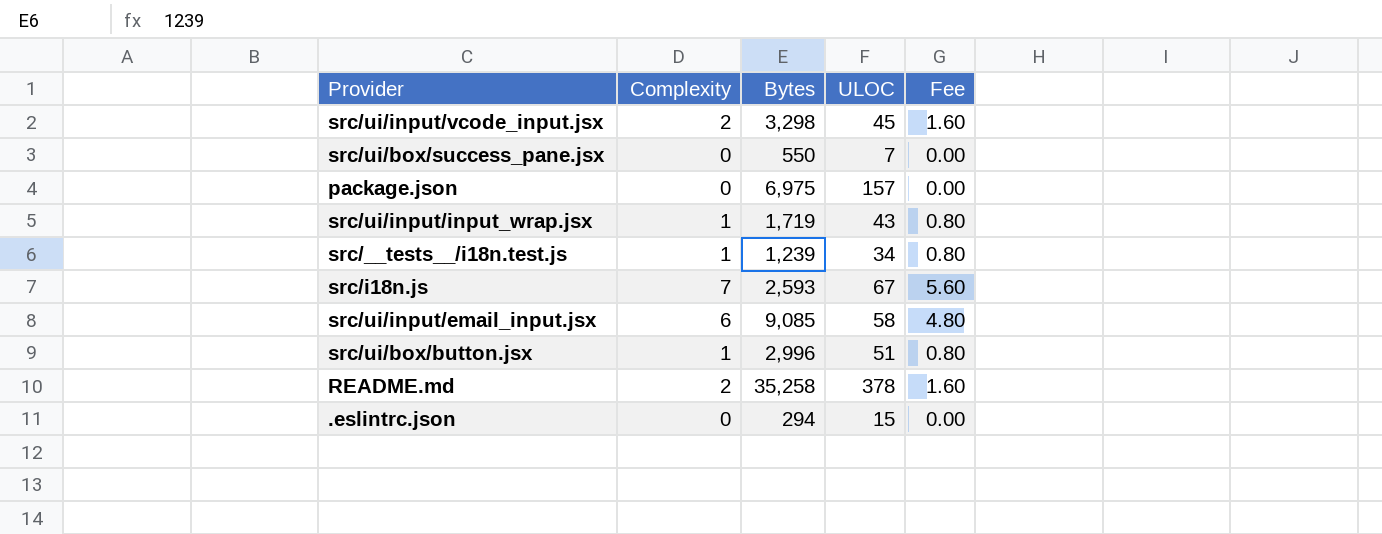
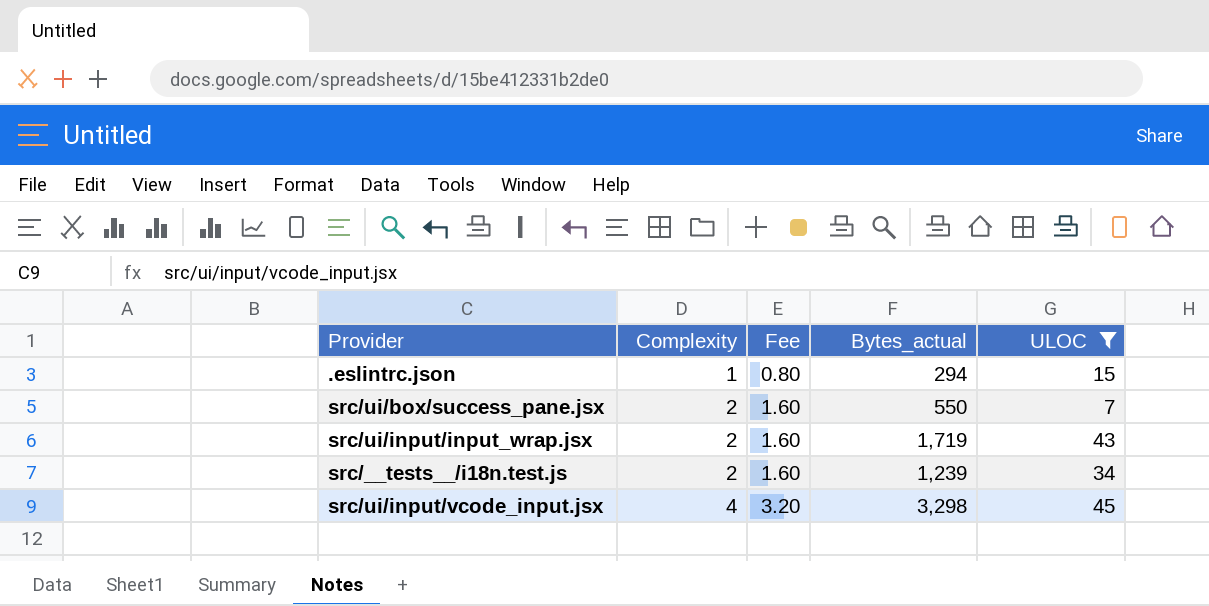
filter: none -> ULOC <= 45
row order: none -> Complexity ascending
column Fee | position: 5 -> 3
column name: Bytes -> Bytes_actual
.eslintrc.json | Complexity: 0 -> 1
.eslintrc.json | Fee: 0.00 -> 0.80
src/ui/box/success_pane.jsx | Complexity: 0 -> 2
src/ui/box/success_pane.jsx | Fee: 0.00 -> 1.60
src/ui/input/input_wrap.jsx | Complexity: 1 -> 2
src/ui/input/input_wrap.jsx | Fee: 0.80 -> 1.60
src/__tests__/i18n.test.js | Complexity: 1 -> 2
src/__tests__/i18n.test.js | Fee: 0.80 -> 1.60
src/ui/input/vcode_input.jsx | Complexity: 2 -> 4
src/ui/input/vcode_input.jsx | Fee: 1.60 -> 3.20

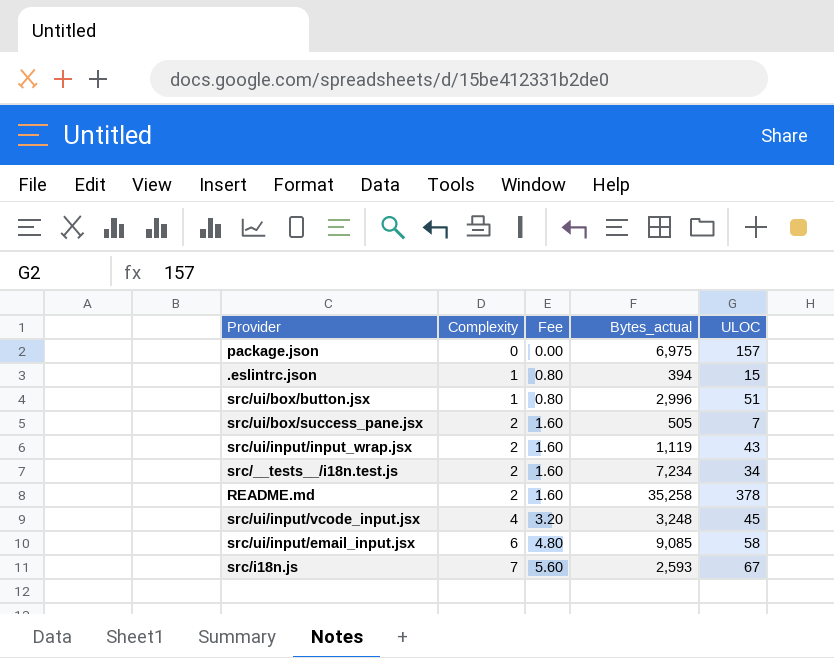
filter: ULOC <= 45 -> none
.eslintrc.json | Bytes_actual: 294 -> 394
src/ui/box/success_pane.jsx | Bytes_actual: 550 -> 505
src/ui/input/input_wrap.jsx | Bytes_actual: 1,719 -> 1,119
src/__tests__/i18n.test.js | Bytes_actual: 1,239 -> 7,234
src/ui/input/vcode_input.jsx | Bytes_actual: 3,298 -> 3,248

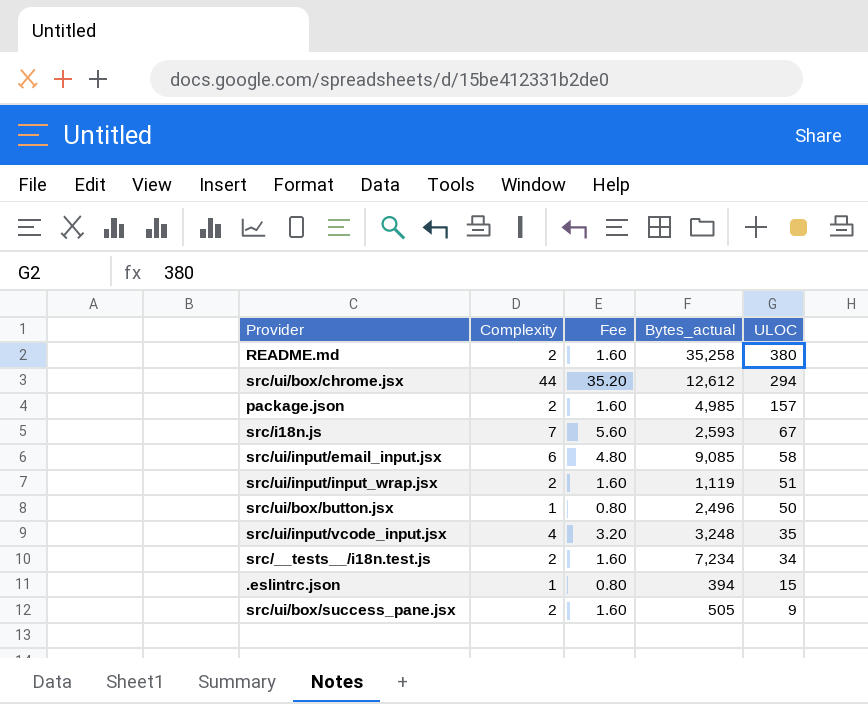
row order: Complexity ascending -> ULOC descending
README.md | ULOC: 378 -> 380
row src/ui/box/chrome.jsx: none -> 44 | 35.20 | 12,612 | 294
package.json | Complexity: 0 -> 2
package.json | Fee: 0.00 -> 1.60
package.json | Bytes_actual: 6,975 -> 4,985
src/ui/input/input_wrap.jsx | ULOC: 43 -> 51
src/ui/box/button.jsx | Bytes_actual: 2,996 -> 2,496
src/ui/box/button.jsx | ULOC: 51 -> 50
src/ui/input/vcode_input.jsx | ULOC: 45 -> 35
src/ui/box/success_pane.jsx | ULOC: 7 -> 9

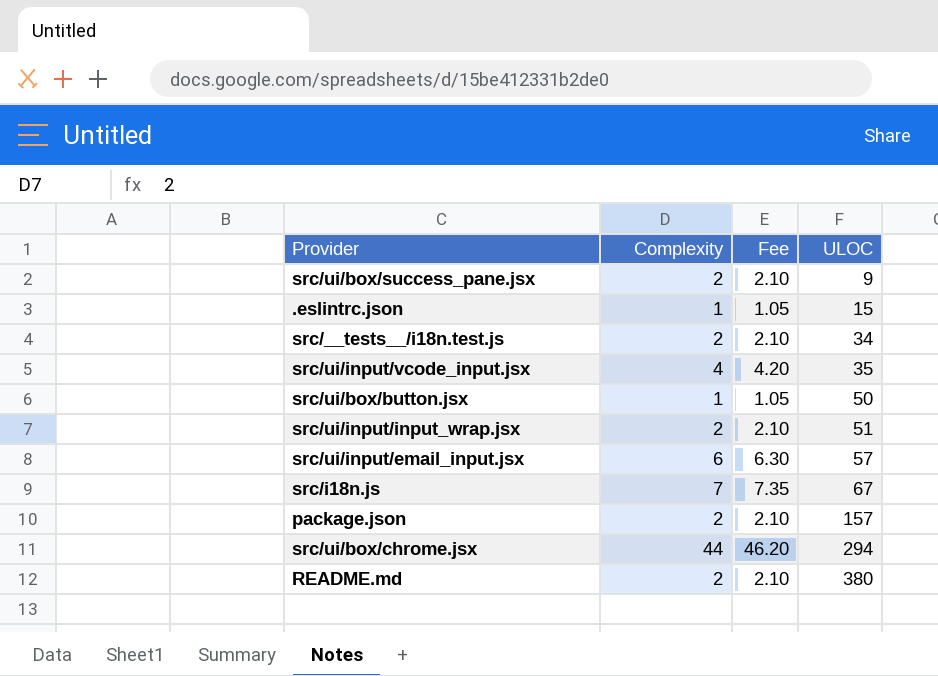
row order: ULOC descending -> ULOC ascending
column Bytes_actual | position: 4 -> none
column Fee | formula: [Complexity] * 0.8 -> [Complexity] * 1.05
src/ui/input/email_input.jsx | ULOC: 58 -> 57

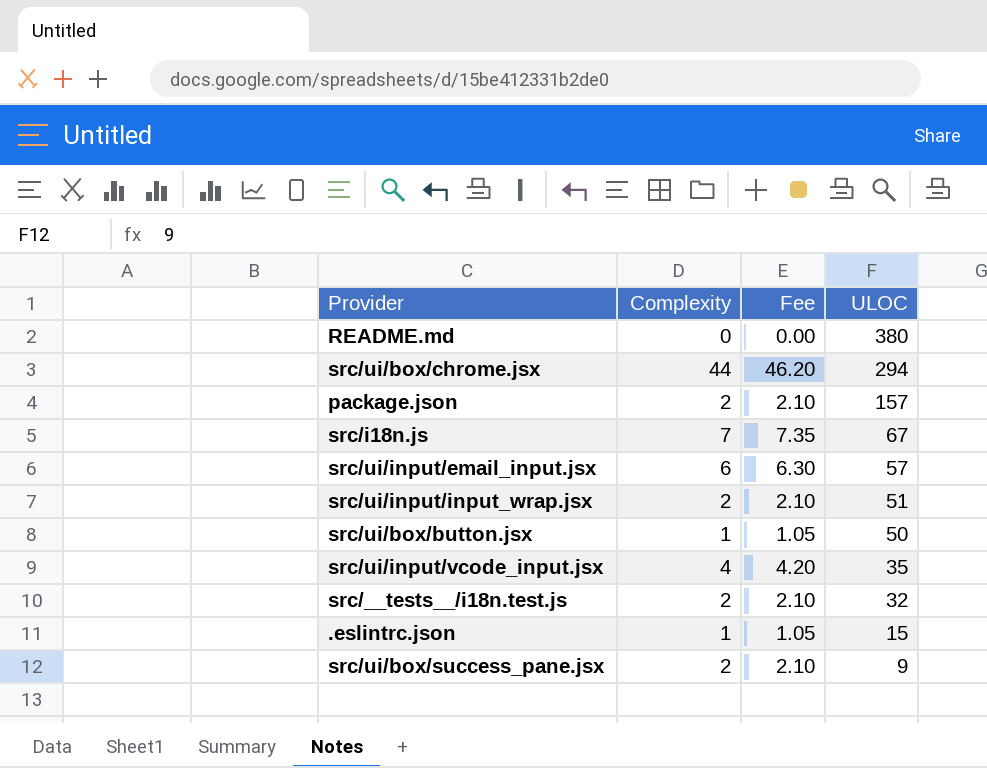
row order: ULOC ascending -> ULOC descending
README.md | Complexity: 2 -> 0
README.md | Fee: 2.10 -> 0.00
src/__tests__/i18n.test.js | ULOC: 34 -> 32

